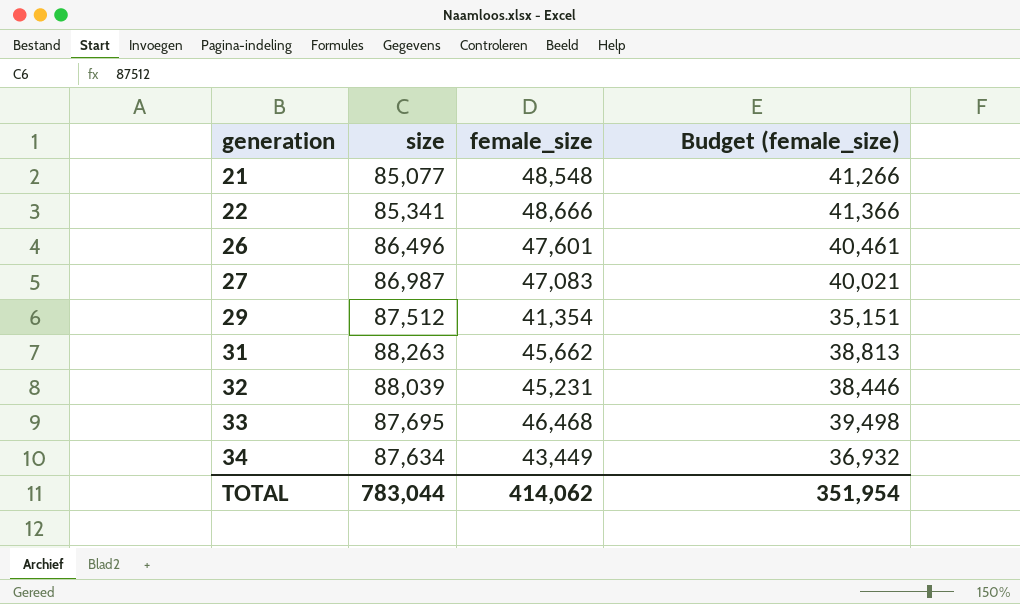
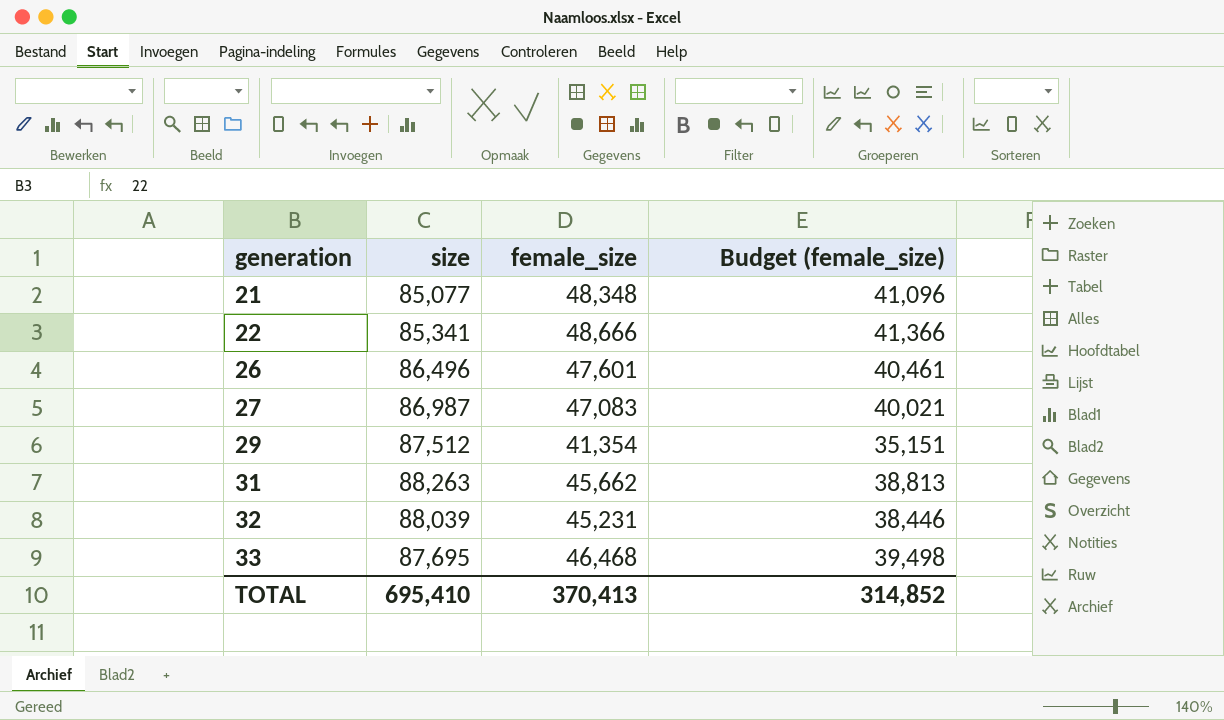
row 34: 87,634 | 43,449 | 36,932 -> none
21 | female_size: 48,548 -> 48,348
21 | Budget (female_size): 41,266 -> 41,096
TOTAL | size: 783,044 -> 695,410
TOTAL | female_size: 414,062 -> 370,413
TOTAL | Budget (female_size): 351,954 -> 314,852

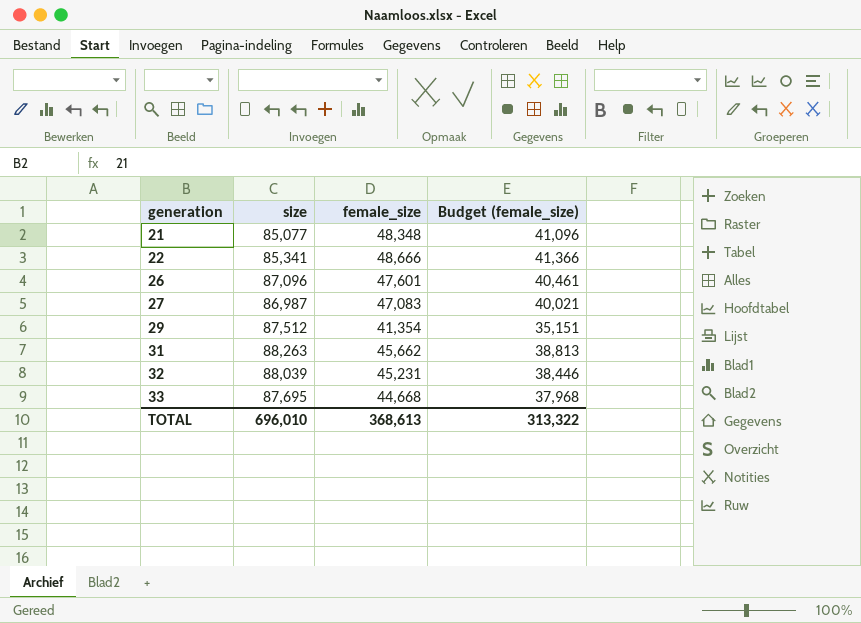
26 | size: 86,496 -> 87,096
33 | female_size: 46,468 -> 44,668
33 | Budget (female_size): 39,498 -> 37,968
TOTAL | size: 695,410 -> 696,010
TOTAL | female_size: 370,413 -> 368,613
TOTAL | Budget (female_size): 314,852 -> 313,322

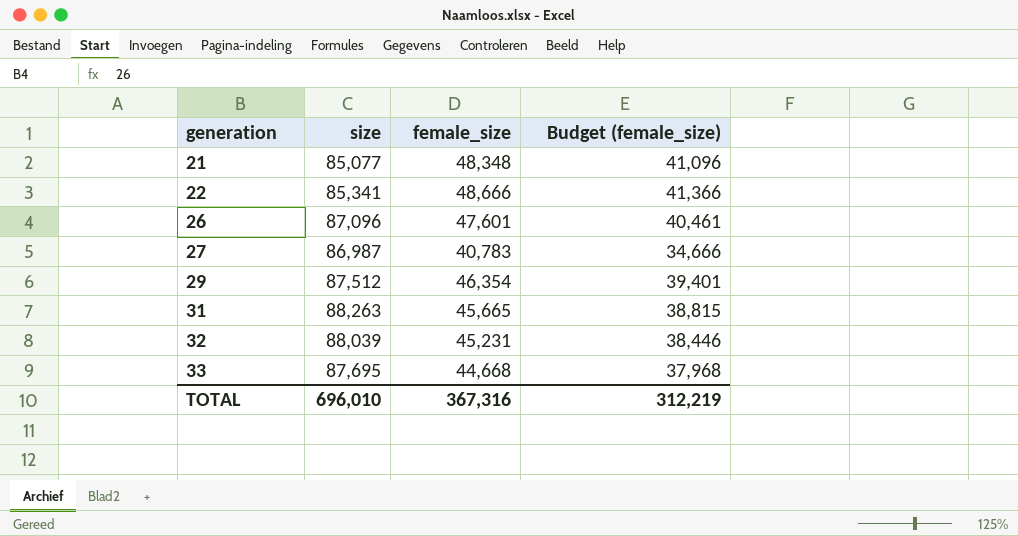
27 | female_size: 47,083 -> 40,783
27 | Budget (female_size): 40,021 -> 34,666
29 | female_size: 41,354 -> 46,354
29 | Budget (female_size): 35,151 -> 39,401
31 | female_size: 45,662 -> 45,665
31 | Budget (female_size): 38,813 -> 38,815
TOTAL | female_size: 368,613 -> 367,316
TOTAL | Budget (female_size): 313,322 -> 312,219

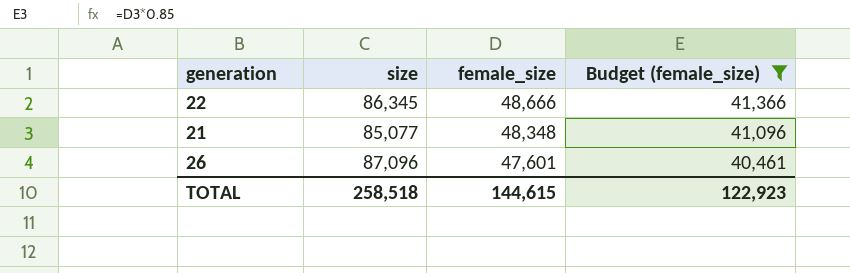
filter: none -> Budget (female_size) >= 40,461
row order: generation ascending -> female_size descending
22 | size: 85,341 -> 86,345
TOTAL | size: 696,010 -> 258,518
TOTAL | female_size: 367,316 -> 144,615
TOTAL | Budget (female_size): 312,219 -> 122,923

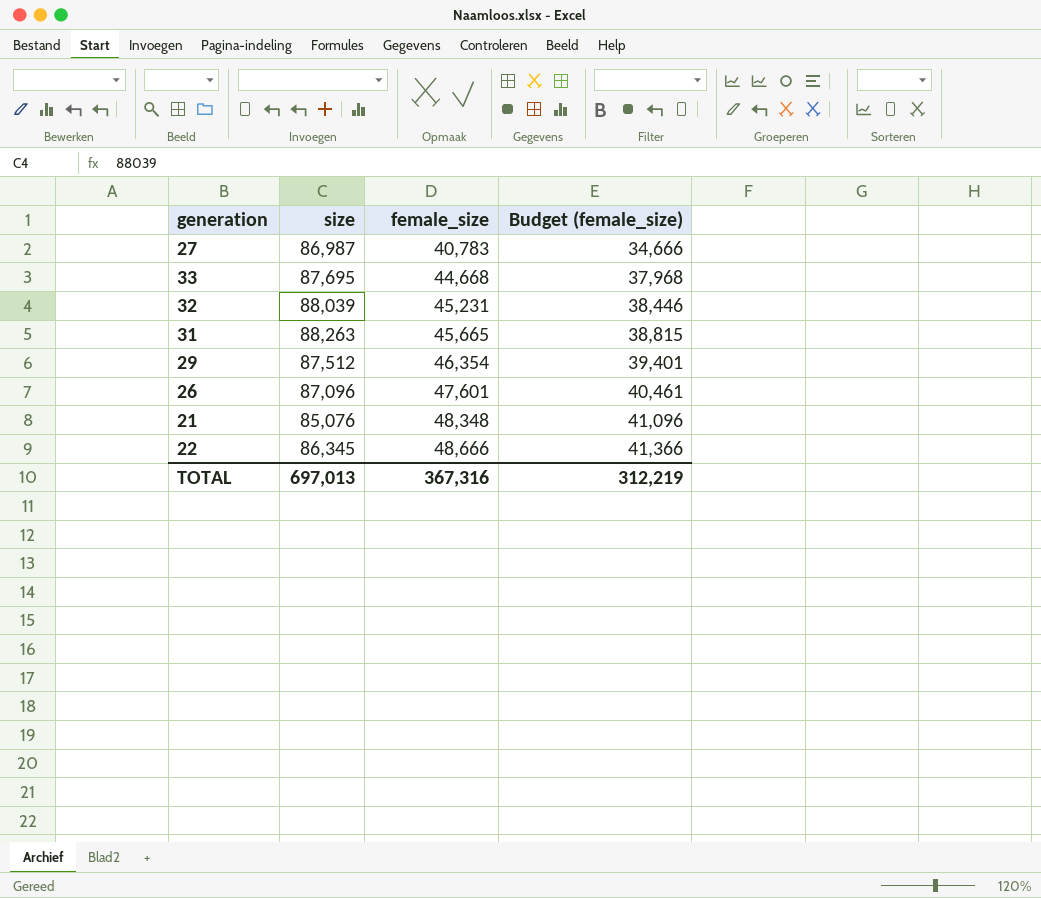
filter: Budget (female_size) >= 40,461 -> none
row order: female_size descending -> female_size ascending
21 | size: 85,077 -> 85,076
TOTAL | size: 258,518 -> 697,013
TOTAL | female_size: 144,615 -> 367,316
TOTAL | Budget (female_size): 122,923 -> 312,219

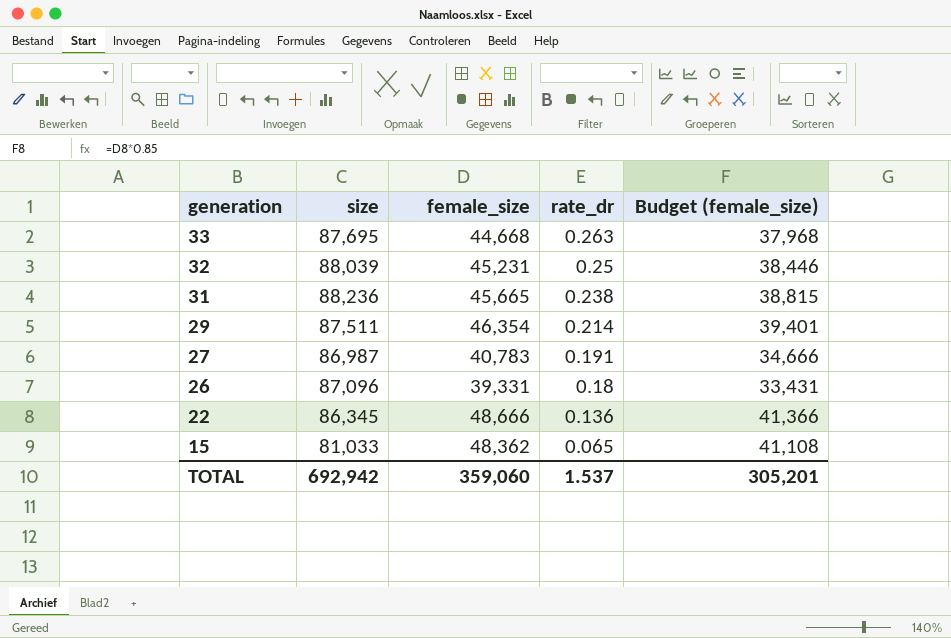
row order: female_size ascending -> generation descending
column rate_dr | position: none -> 4
row 21: 85,076 | 48,348 | 41,096 -> none
31 | size: 88,263 -> 88,236
29 | size: 87,512 -> 87,511
26 | female_size: 47,601 -> 39,331
26 | Budget (female_size): 40,461 -> 33,431
row 15: none -> 81,033 | 48,362 | 0.065 | 41,108
TOTAL | size: 697,013 -> 692,942
TOTAL | female_size: 367,316 -> 359,060
TOTAL | Budget (female_size): 312,219 -> 305,201

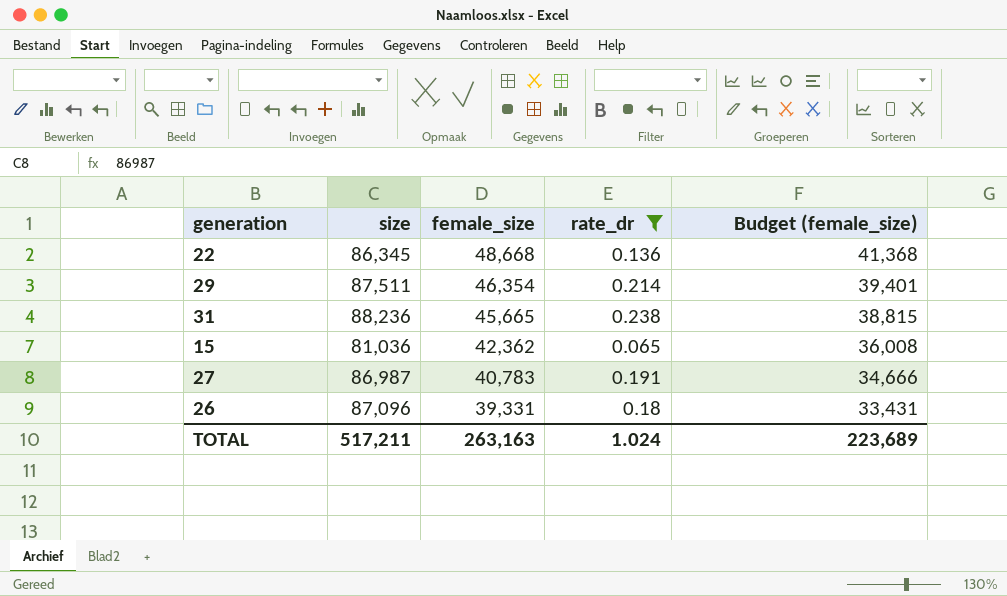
filter: none -> rate_dr <= 0.238
row order: generation descending -> female_size descending
22 | female_size: 48,666 -> 48,668
22 | Budget (female_size): 41,366 -> 41,368
15 | size: 81,033 -> 81,036
15 | female_size: 48,362 -> 42,362
15 | Budget (female_size): 41,108 -> 36,008
TOTAL | size: 692,942 -> 517,211
TOTAL | female_size: 359,060 -> 263,163
TOTAL | rate_dr: 1.537 -> 1.024
TOTAL | Budget (female_size): 305,201 -> 223,689

